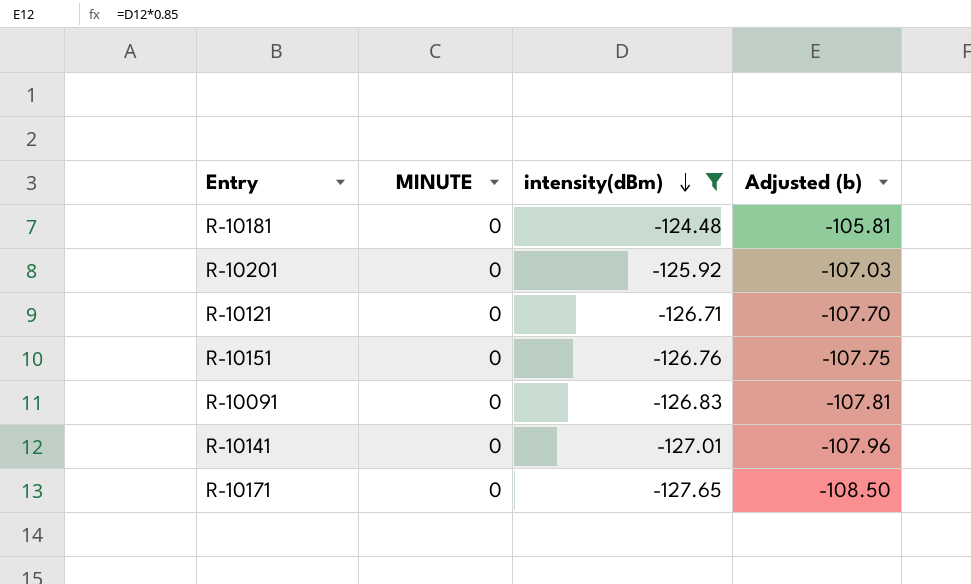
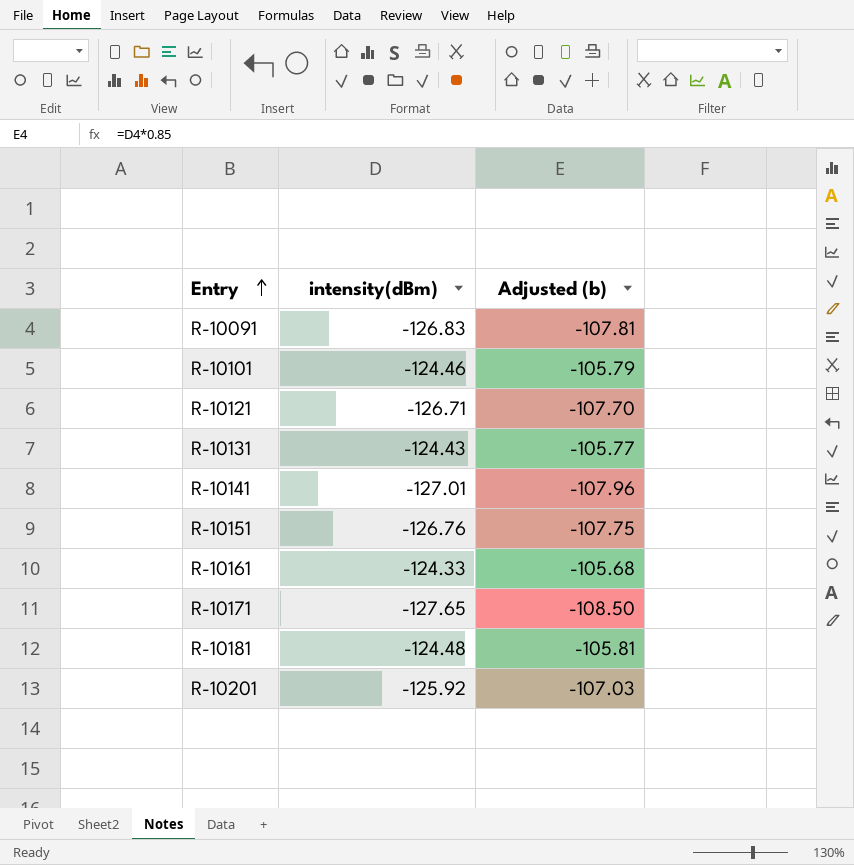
filter: intensity(dBm) <= -124.48 -> none
row order: intensity(dBm) descending -> Entry ascending
column MINUTE | position: 2 -> none

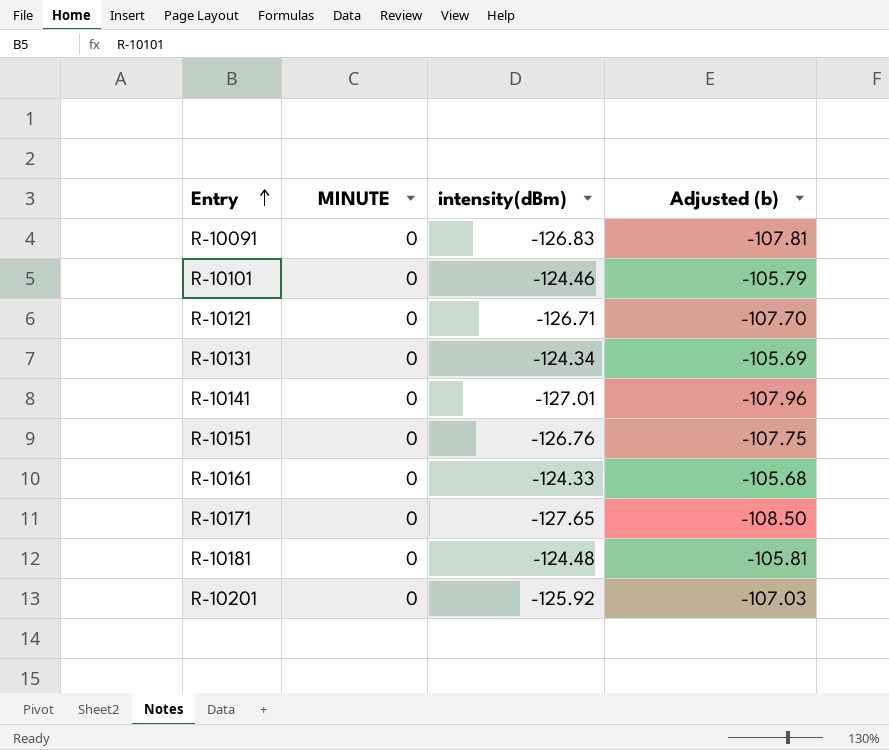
column MINUTE | position: none -> 2
R-10131 | intensity(dBm): -124.43 -> -124.34
R-10131 | Adjusted (b): -105.77 -> -105.69

